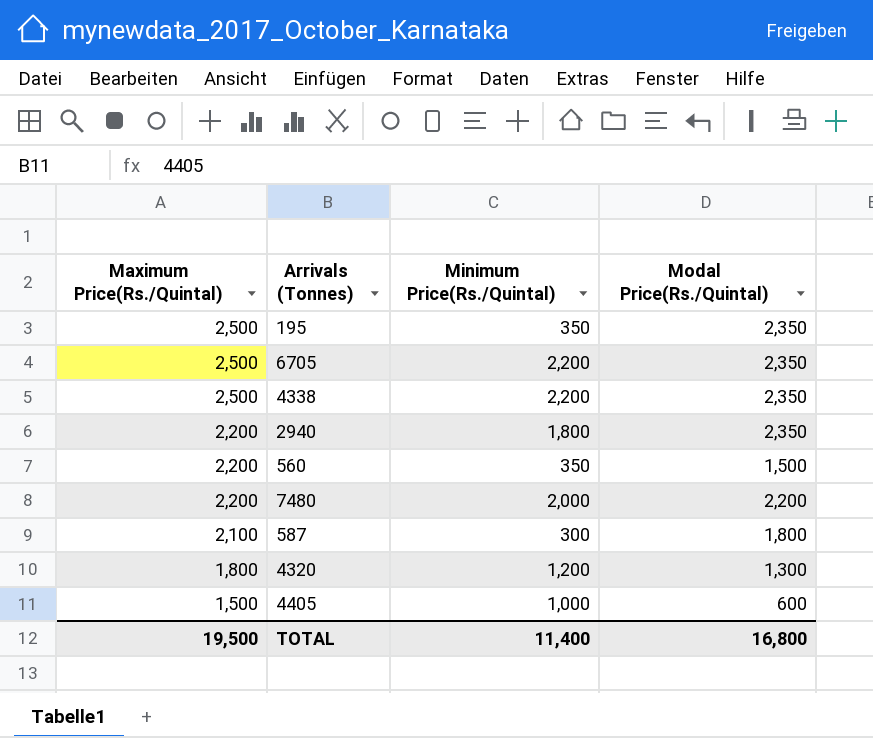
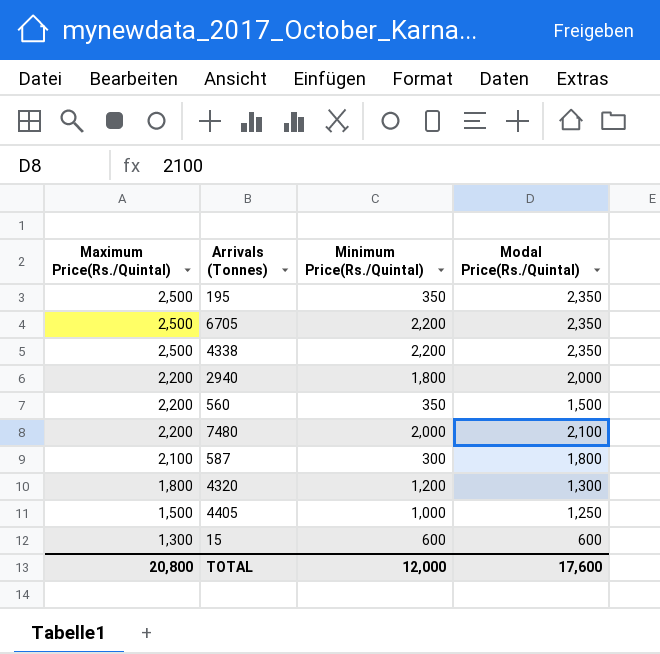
2940 | Modal Price(Rs./Quintal): 2,350 -> 2,000
7480 | Modal Price(Rs./Quintal): 2,200 -> 2,100
4405 | Modal Price(Rs./Quintal): 600 -> 1,250
row 15: none -> 1,300 | 600 | 600
TOTAL | Maximum Price(Rs./Quintal): 19,500 -> 20,800
TOTAL | Minimum Price(Rs./Quintal): 11,400 -> 12,000
TOTAL | Modal Price(Rs./Quintal): 16,800 -> 17,600

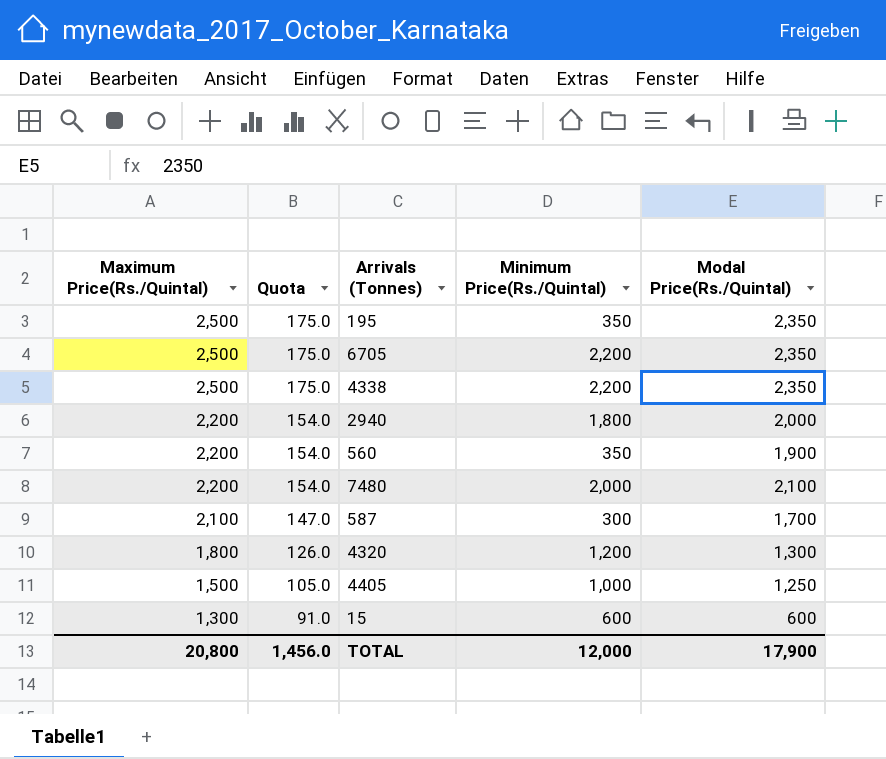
column Quota | formula: none -> [Maximum Price(Rs./Quintal)] * 0.07
560 | Modal Price(Rs./Quintal): 1,500 -> 1,900
587 | Modal Price(Rs./Quintal): 1,800 -> 1,700
TOTAL | Modal Price(Rs./Quintal): 17,600 -> 17,900

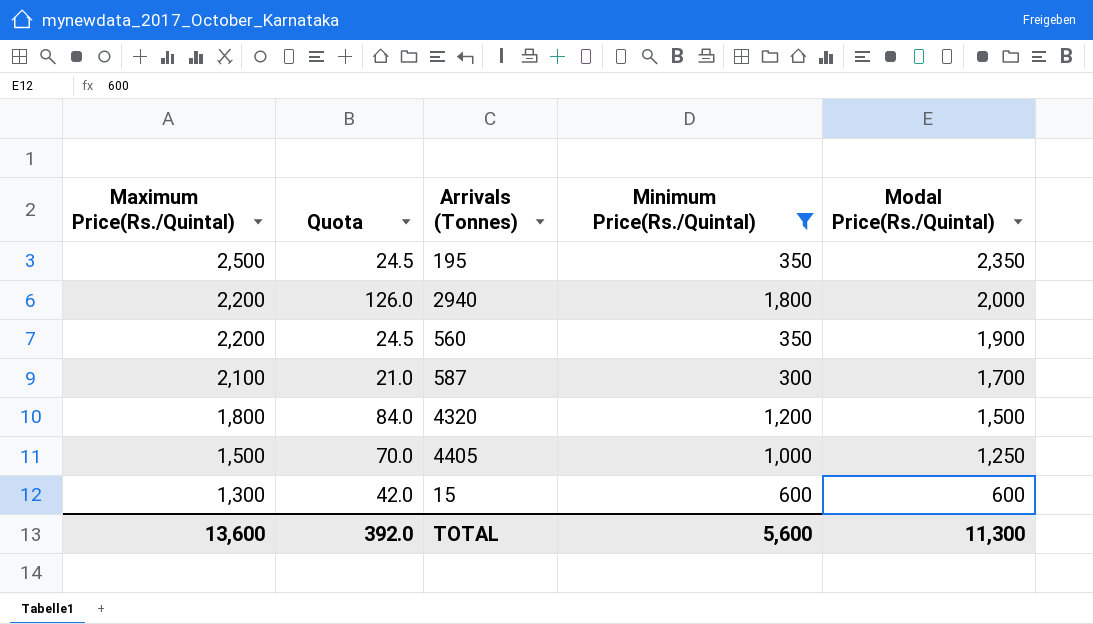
filter: none -> Minimum Price(Rs./Quintal) <= 1,800
column Quota | formula: [Maximum Price(Rs./Quintal)] * 0.07 -> [Minimum Price(Rs./Quintal)] * 0.07
4320 | Modal Price(Rs./Quintal): 1,300 -> 1,500
TOTAL | Maximum Price(Rs./Quintal): 20,800 -> 13,600
TOTAL | Quota: 1,456.0 -> 392.0
TOTAL | Minimum Price(Rs./Quintal): 12,000 -> 5,600
TOTAL | Modal Price(Rs./Quintal): 17,900 -> 11,300

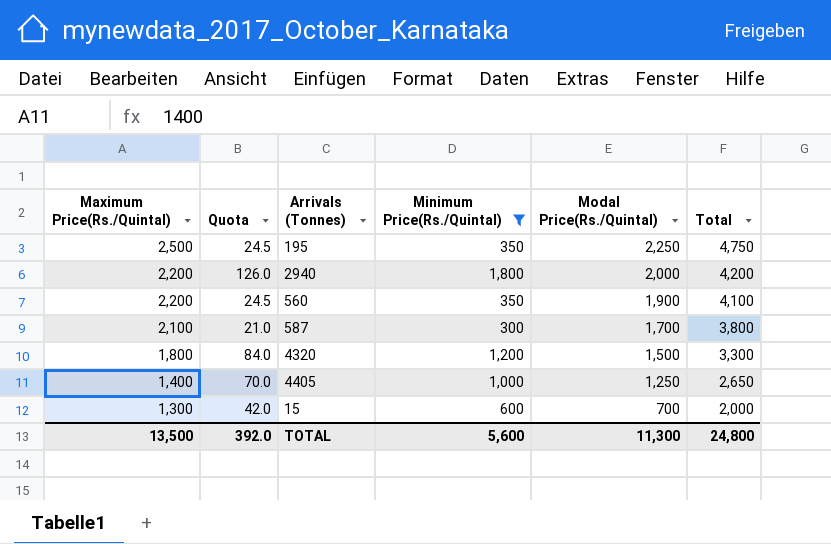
column Total | formula: none -> [Maximum Price(Rs./Quintal)] + [Modal Price(Rs./Quintal)]
195 | Modal Price(Rs./Quintal): 2,350 -> 2,250
4405 | Maximum Price(Rs./Quintal): 1,500 -> 1,400
15 | Modal Price(Rs./Quintal): 600 -> 700
TOTAL | Maximum Price(Rs./Quintal): 13,600 -> 13,500

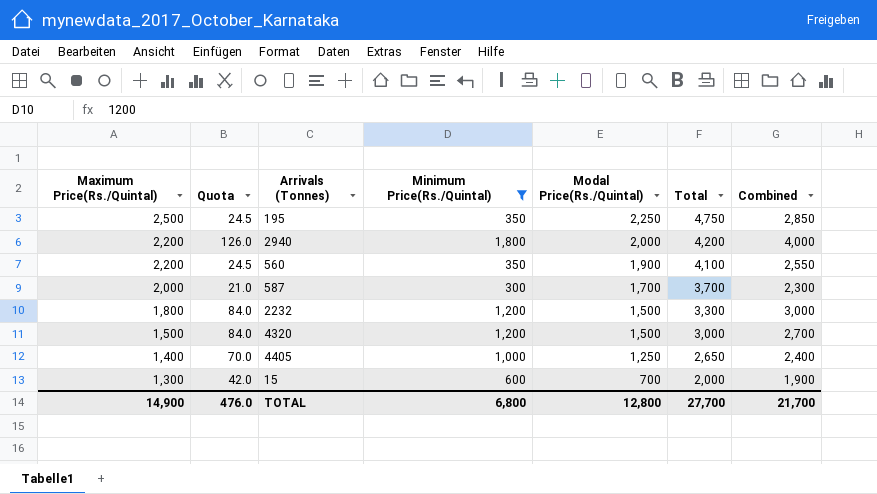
column Combined | formula: none -> [Maximum Price(Rs./Quintal)] + [Minimum Price(Rs./Quintal)]
587 | Maximum Price(Rs./Quintal): 2,100 -> 2,000
587 | Total: 3,800 -> 3,700
row 2232: none -> 1,800 | 84.0 | 1,200 | 1,500 | 3,300 | 3,000
4320 | Maximum Price(Rs./Quintal): 1,800 -> 1,500
4320 | Total: 3,300 -> 3,000
TOTAL | Maximum Price(Rs./Quintal): 13,500 -> 14,900
TOTAL | Quota: 392.0 -> 476.0
TOTAL | Minimum Price(Rs./Quintal): 5,600 -> 6,800
TOTAL | Modal Price(Rs./Quintal): 11,300 -> 12,800
TOTAL | Total: 24,800 -> 27,700

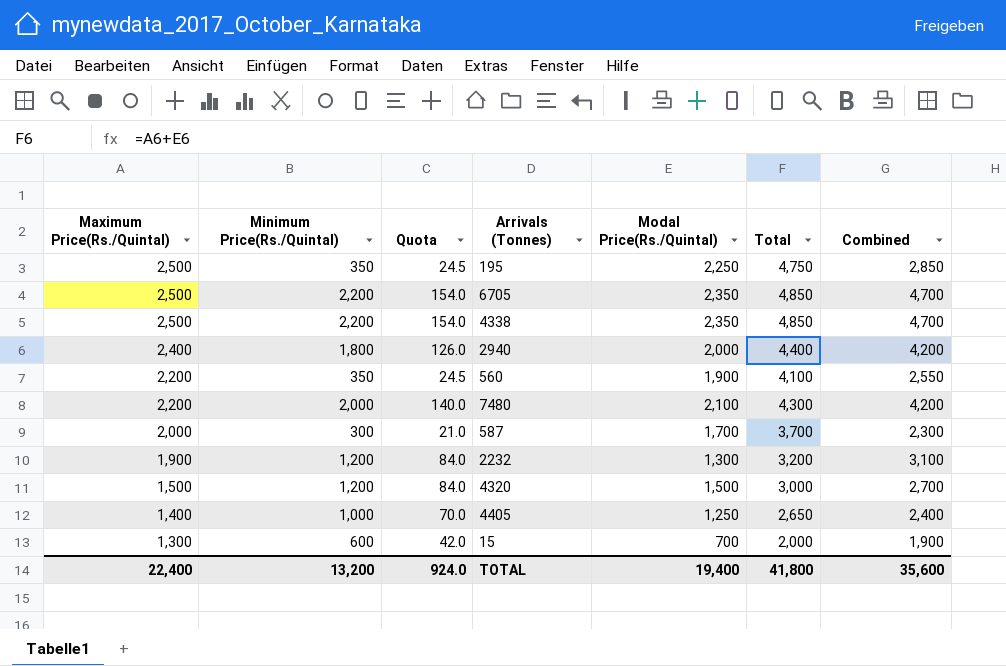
filter: Minimum Price(Rs./Quintal) <= 1,800 -> none
column Minimum Price(Rs./Quintal) | position: 4 -> 2
2940 | Maximum Price(Rs./Quintal): 2,200 -> 2,400
2940 | Total: 4,200 -> 4,400
2940 | Combined: 4,000 -> 4,200
2232 | Maximum Price(Rs./Quintal): 1,800 -> 1,900
2232 | Modal Price(Rs./Quintal): 1,500 -> 1,300
2232 | Total: 3,300 -> 3,200
2232 | Combined: 3,000 -> 3,100
TOTAL | Maximum Price(Rs./Quintal): 14,900 -> 22,400
TOTAL | Minimum Price(Rs./Quintal): 6,800 -> 13,200
TOTAL | Quota: 476.0 -> 924.0
TOTAL | Modal Price(Rs./Quintal): 12,800 -> 19,400
TOTAL | Total: 27,700 -> 41,800
TOTAL | Combined: 21,700 -> 35,600

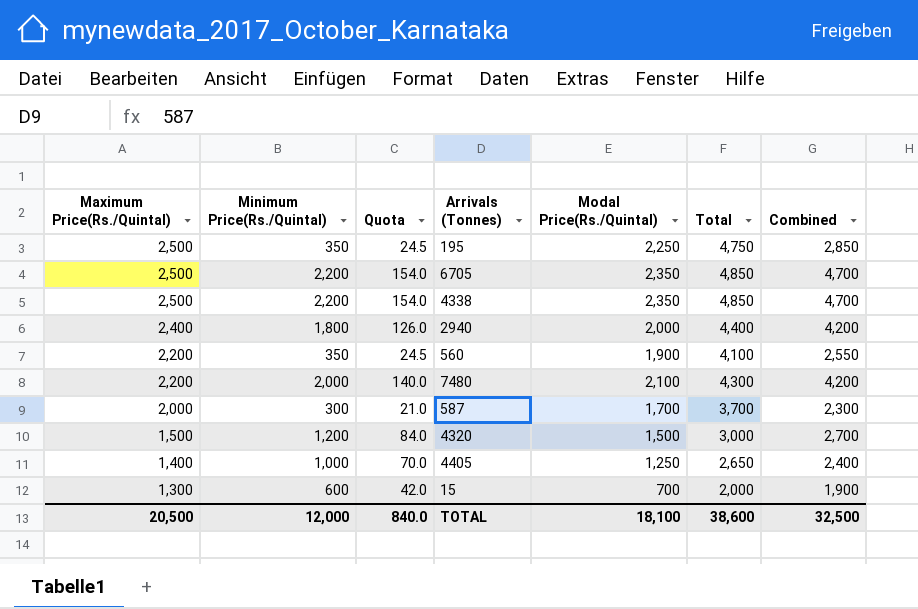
row 2232: 1,900 | 1,200 | 84.0 | 1,300 | 3,200 | 3,100 -> none
TOTAL | Maximum Price(Rs./Quintal): 22,400 -> 20,500
TOTAL | Minimum Price(Rs./Quintal): 13,200 -> 12,000
TOTAL | Quota: 924.0 -> 840.0
TOTAL | Modal Price(Rs./Quintal): 19,400 -> 18,100
TOTAL | Total: 41,800 -> 38,600
TOTAL | Combined: 35,600 -> 32,500

